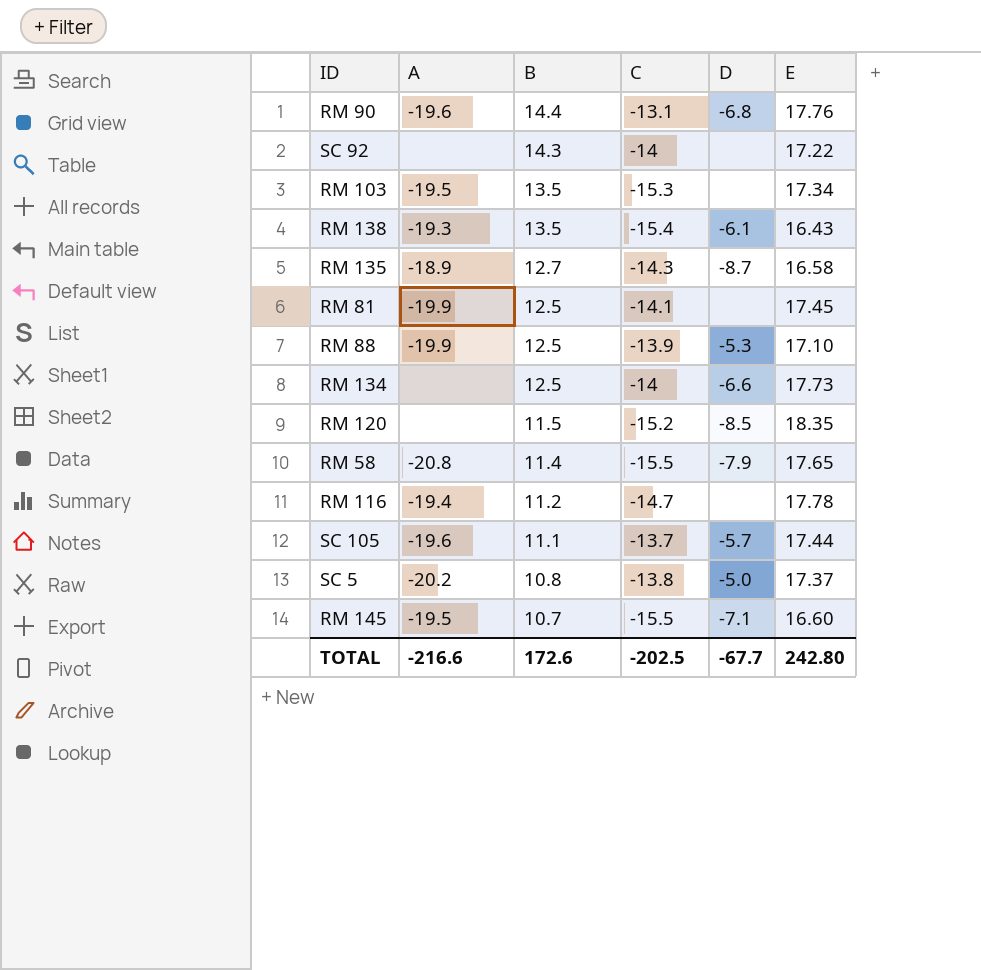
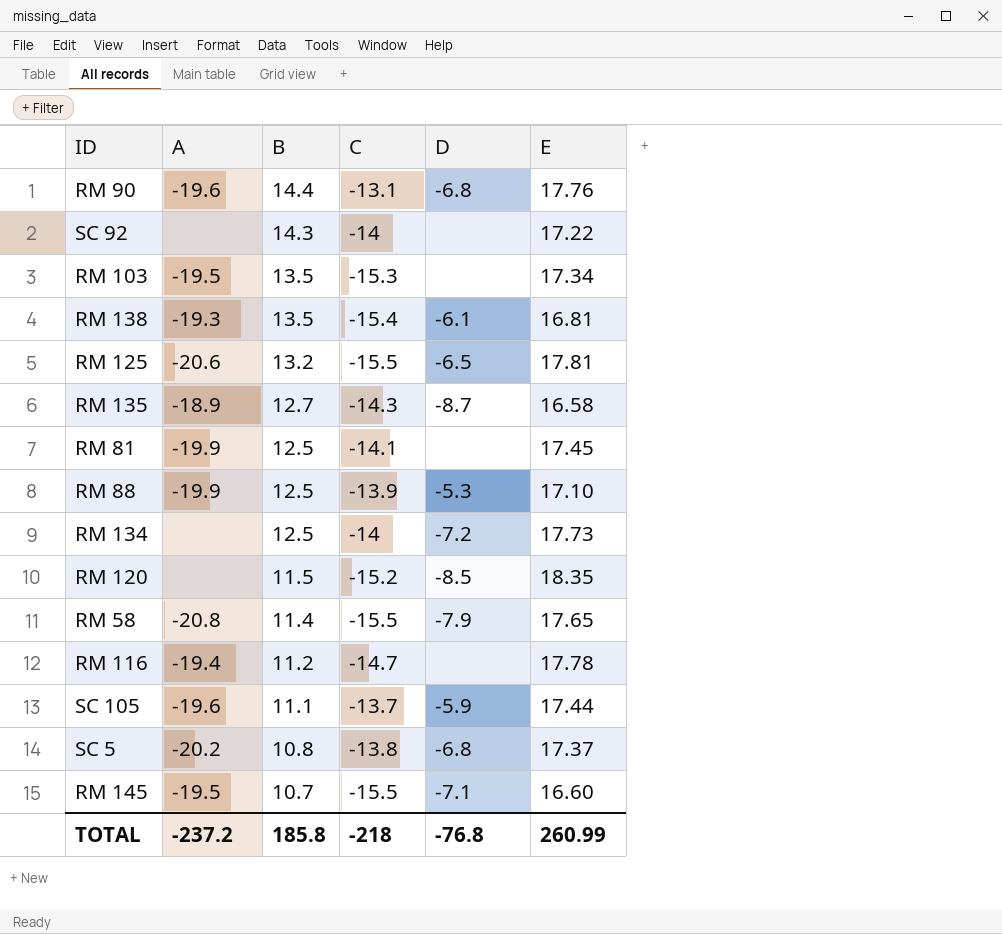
RM 138 | E: 16.43 -> 16.81
row RM 125: none -> -20.6 | 13.2 | -15.5 | -6.5 | 17.81
RM 134 | D: -6.6 -> -7.2
SC 105 | D: -5.7 -> -5.9
SC 5 | D: -5.0 -> -6.8
TOTAL | A: -216.6 -> -237.2
TOTAL | B: 172.6 -> 185.8
TOTAL | C: -202.5 -> -218
TOTAL | D: -67.7 -> -76.8
TOTAL | E: 242.80 -> 260.99

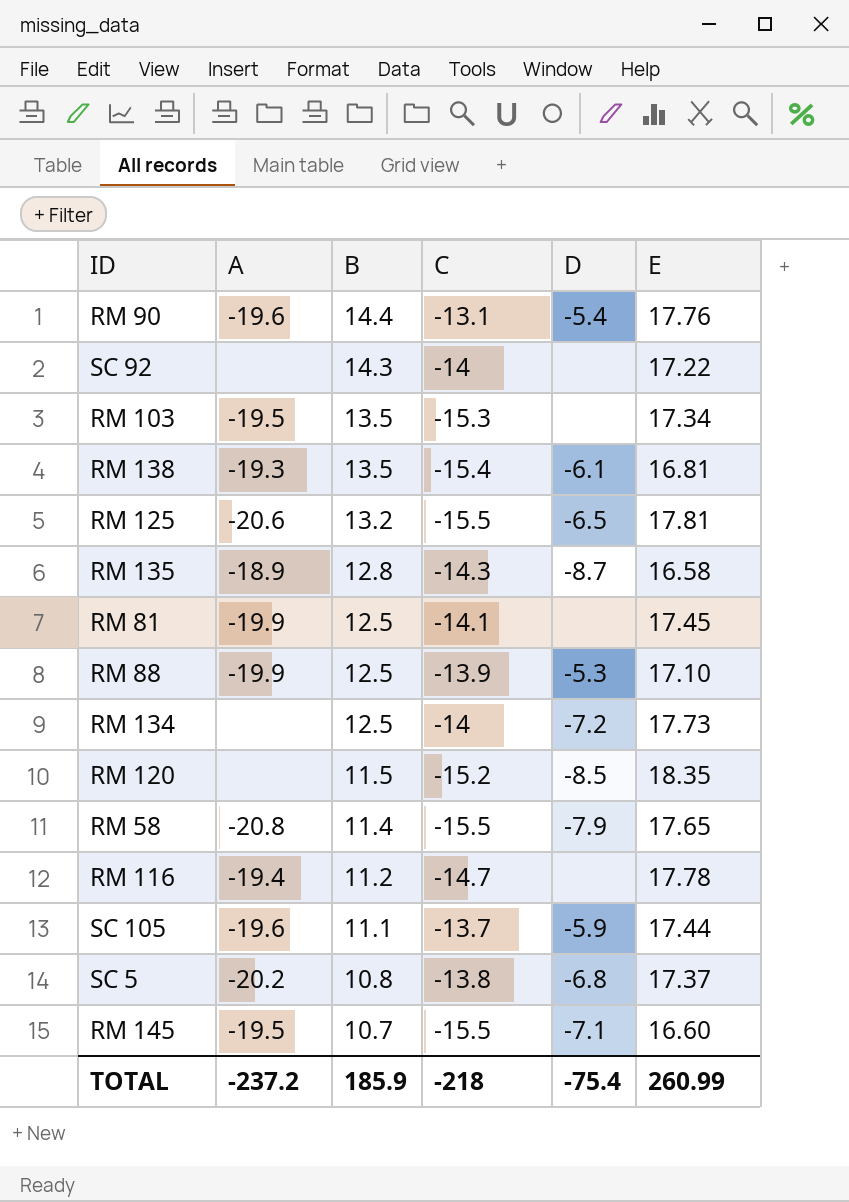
RM 90 | D: -6.8 -> -5.4
RM 135 | B: 12.7 -> 12.8
TOTAL | B: 185.8 -> 185.9
TOTAL | D: -76.8 -> -75.4

